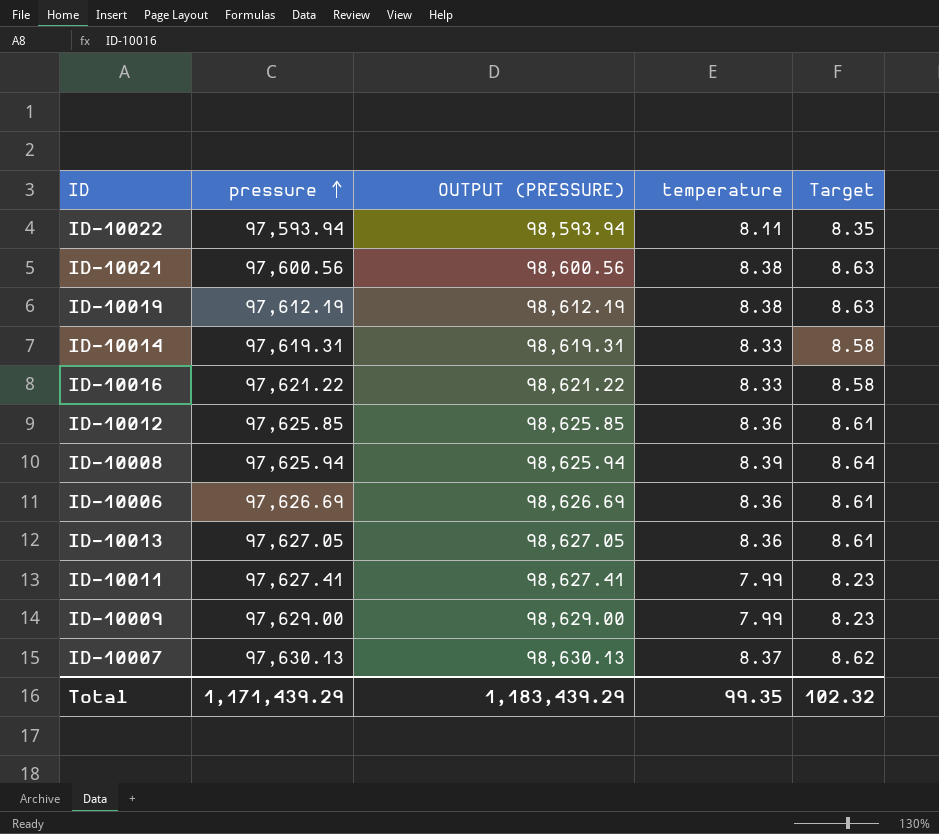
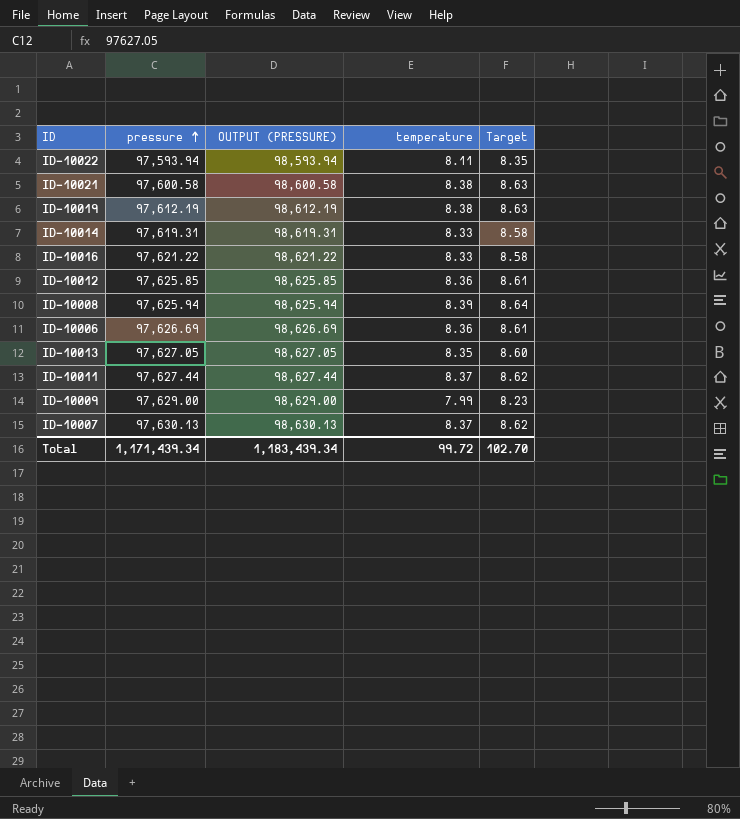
ID-10021 | pressure: 97,600.56 -> 97,600.58
ID-10021 | OUTPUT (PRESSURE): 98,600.56 -> 98,600.58
ID-10013 | temperature: 8.36 -> 8.35
ID-10013 | Target: 8.61 -> 8.60
ID-10011 | pressure: 97,627.41 -> 97,627.44
ID-10011 | OUTPUT (PRESSURE): 98,627.41 -> 98,627.44
ID-10011 | temperature: 7.99 -> 8.37
ID-10011 | Target: 8.23 -> 8.62
Total | pressure: 1,171,439.29 -> 1,171,439.34
Total | OUTPUT (PRESSURE): 1,183,439.29 -> 1,183,439.34
Total | temperature: 99.35 -> 99.72
Total | Target: 102.32 -> 102.70

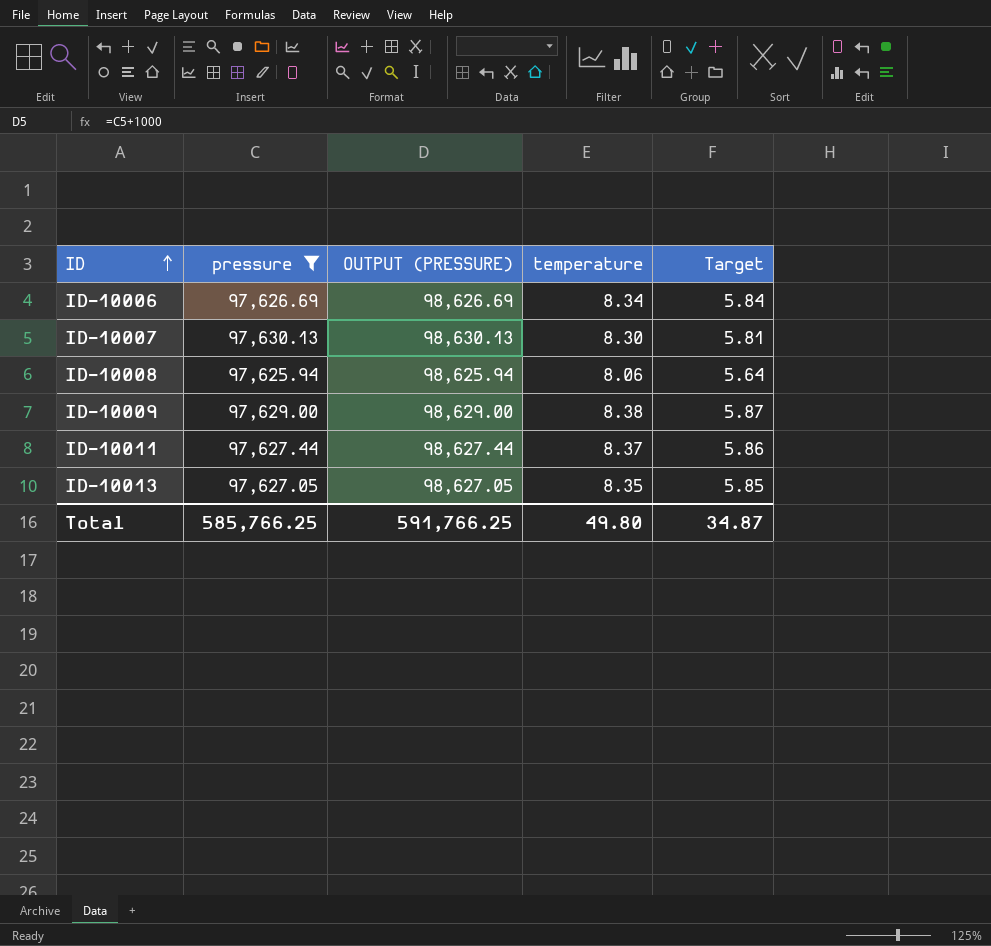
filter: none -> pressure >= 97,625.94
row order: pressure ascending -> ID ascending
column Target | formula: [temperature] * 1.03 -> [temperature] * 0.7
ID-10006 | temperature: 8.36 -> 8.34
ID-10007 | temperature: 8.37 -> 8.30
ID-10008 | temperature: 8.39 -> 8.06
ID-10009 | temperature: 7.99 -> 8.38
Total | pressure: 1,171,439.34 -> 585,766.25
Total | OUTPUT (PRESSURE): 1,183,439.34 -> 591,766.25
Total | temperature: 99.72 -> 49.80
Total | Target: 102.70 -> 34.87

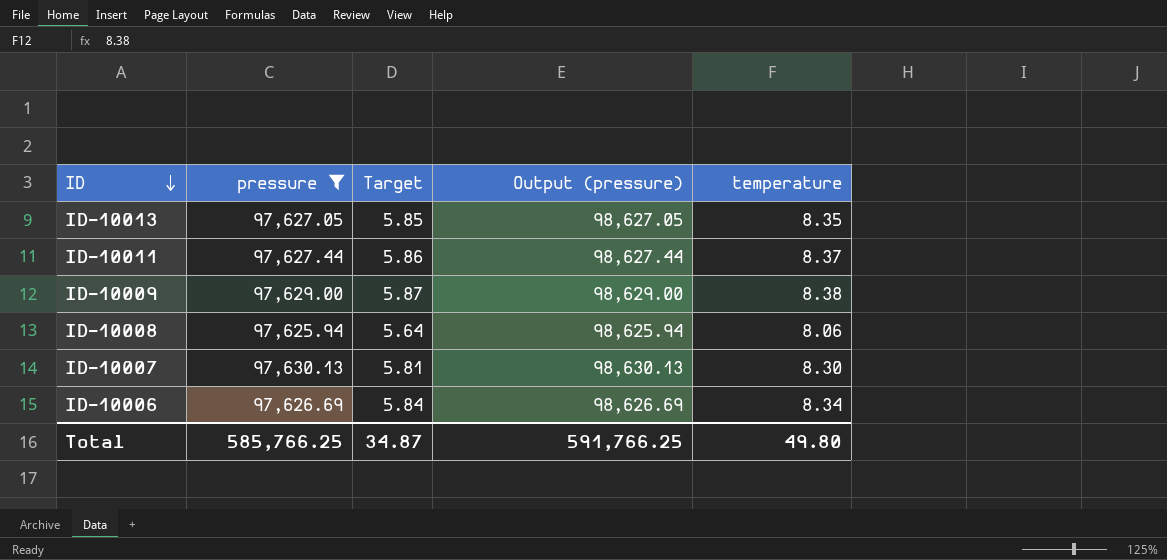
row order: ID ascending -> ID descending
column Target | position: 5 -> 3
column name: OUTPUT (PRESSURE) -> Output (pressure)

